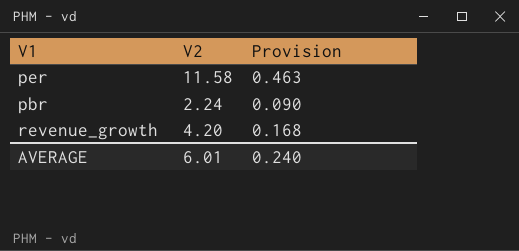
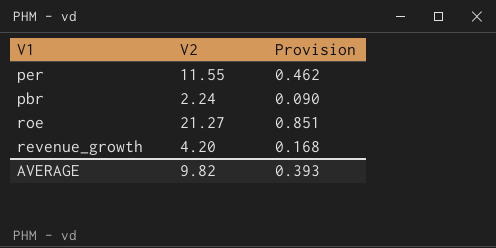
per | V2: 11.58 -> 11.55
per | Provision: 0.463 -> 0.462
row roe: none -> 21.27 | 0.851
AVERAGE | V2: 6.01 -> 9.82
AVERAGE | Provision: 0.240 -> 0.393

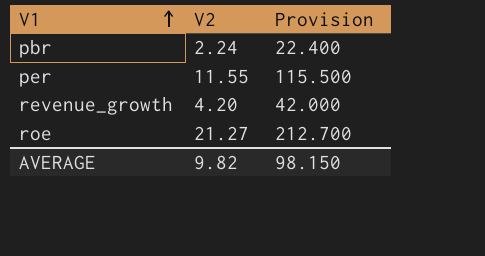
row order: none -> V1 ascending
column Provision | formula: [V2] * 0.04 -> [V2] * 10
AVERAGE | Provision: 0.393 -> 98.150

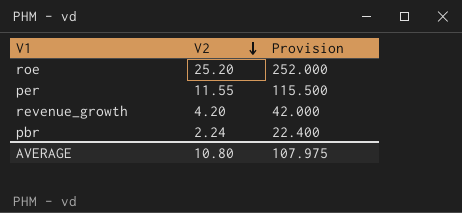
row order: V1 ascending -> V2 descending
roe | V2: 21.27 -> 25.20
roe | Provision: 212.700 -> 252.000
AVERAGE | V2: 9.82 -> 10.80
AVERAGE | Provision: 98.150 -> 107.975

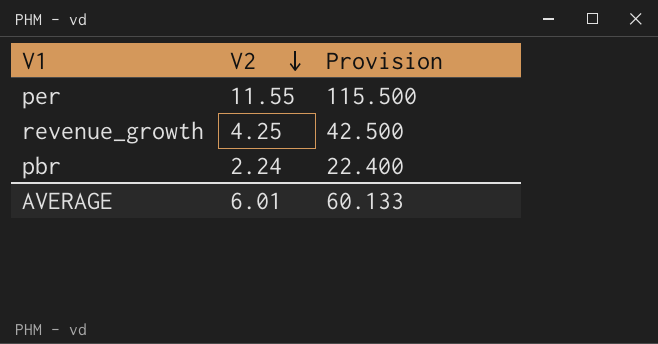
row roe: 25.20 | 252.000 -> none
revenue_growth | V2: 4.20 -> 4.25
revenue_growth | Provision: 42.000 -> 42.500
AVERAGE | V2: 10.80 -> 6.01
AVERAGE | Provision: 107.975 -> 60.133

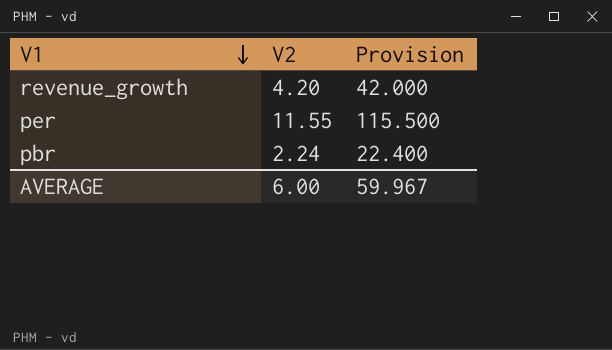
row order: V2 descending -> V1 descending
revenue_growth | V2: 4.25 -> 4.20
revenue_growth | Provision: 42.500 -> 42.000
AVERAGE | V2: 6.01 -> 6.00
AVERAGE | Provision: 60.133 -> 59.967

